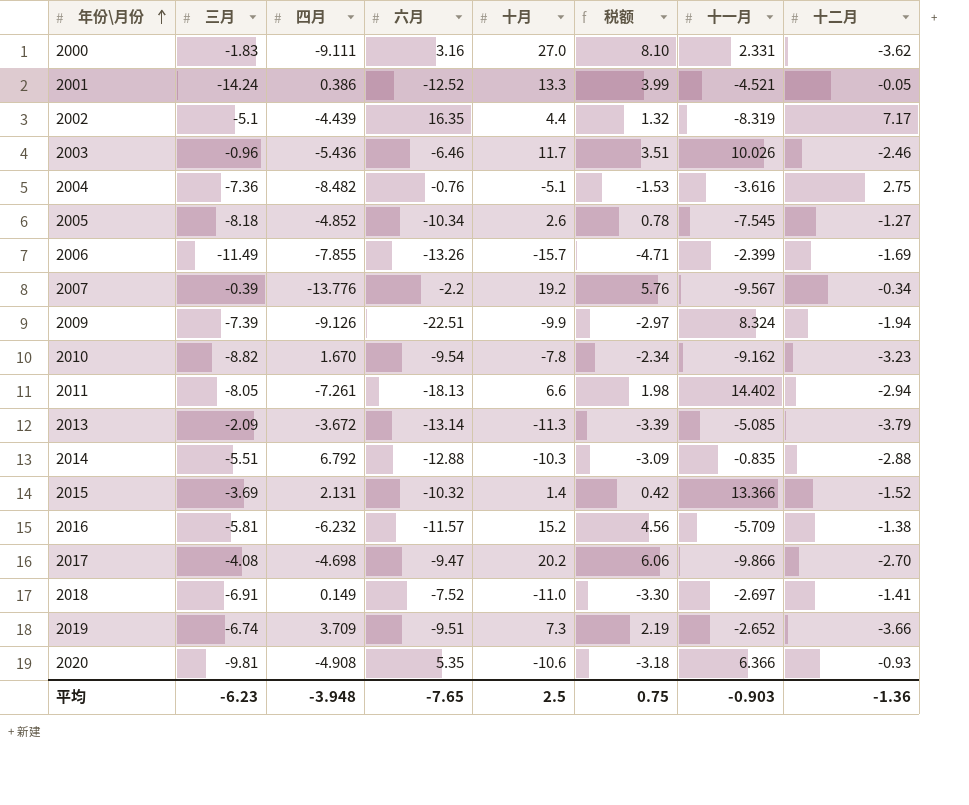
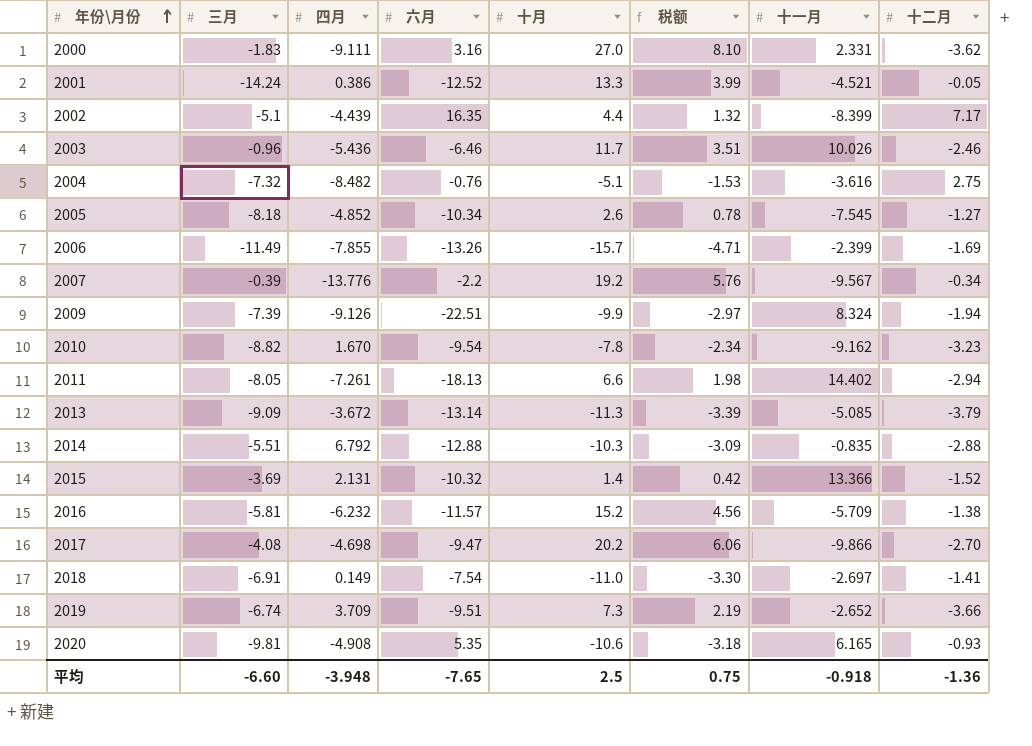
2002 | 十一月: -8.319 -> -8.399
2004 | 三月: -7.36 -> -7.32
2013 | 三月: -2.09 -> -9.09
2018 | 六月: -7.52 -> -7.54
2020 | 十一月: 6.366 -> 6.165
平均 | 三月: -6.23 -> -6.60
平均 | 十一月: -0.903 -> -0.918

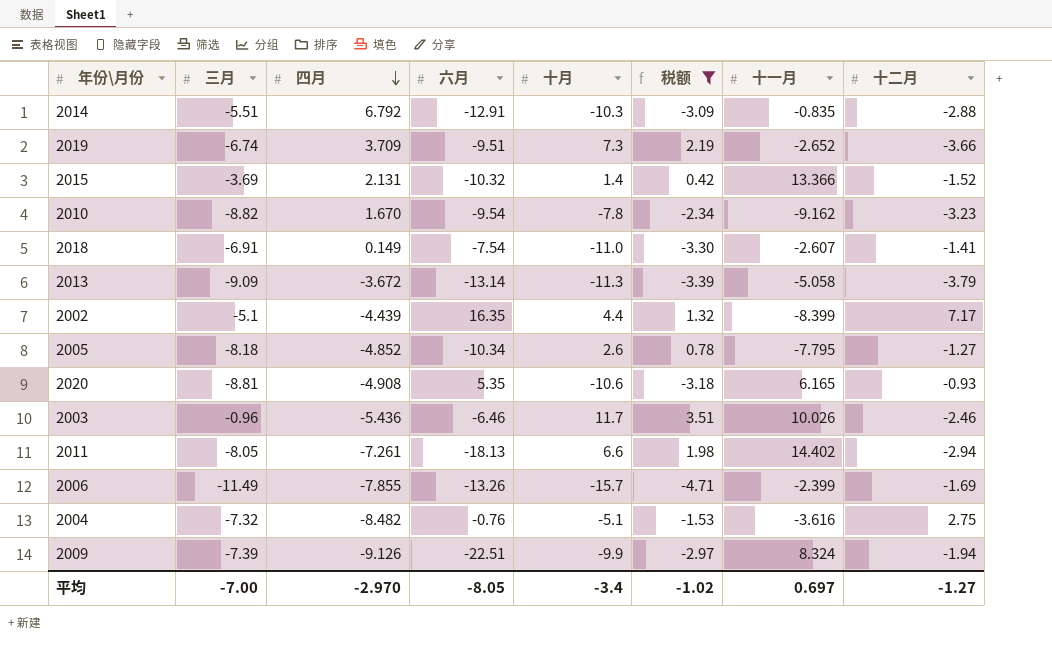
filter: none -> 税额 <= 3.51
row order: 年份\月份 ascending -> 四月 descending
2014 | 六月: -12.88 -> -12.91
2018 | 十一月: -2.697 -> -2.607
2013 | 十一月: -5.085 -> -5.058
2005 | 十一月: -7.545 -> -7.795
2020 | 三月: -9.81 -> -8.81
平均 | 三月: -6.60 -> -7.00
平均 | 四月: -3.948 -> -2.970
平均 | 六月: -7.65 -> -8.05
平均 | 十月: 2.5 -> -3.4
平均 | 税额: 0.75 -> -1.02
平均 | 十一月: -0.918 -> 0.697
平均 | 十二月: -1.36 -> -1.27

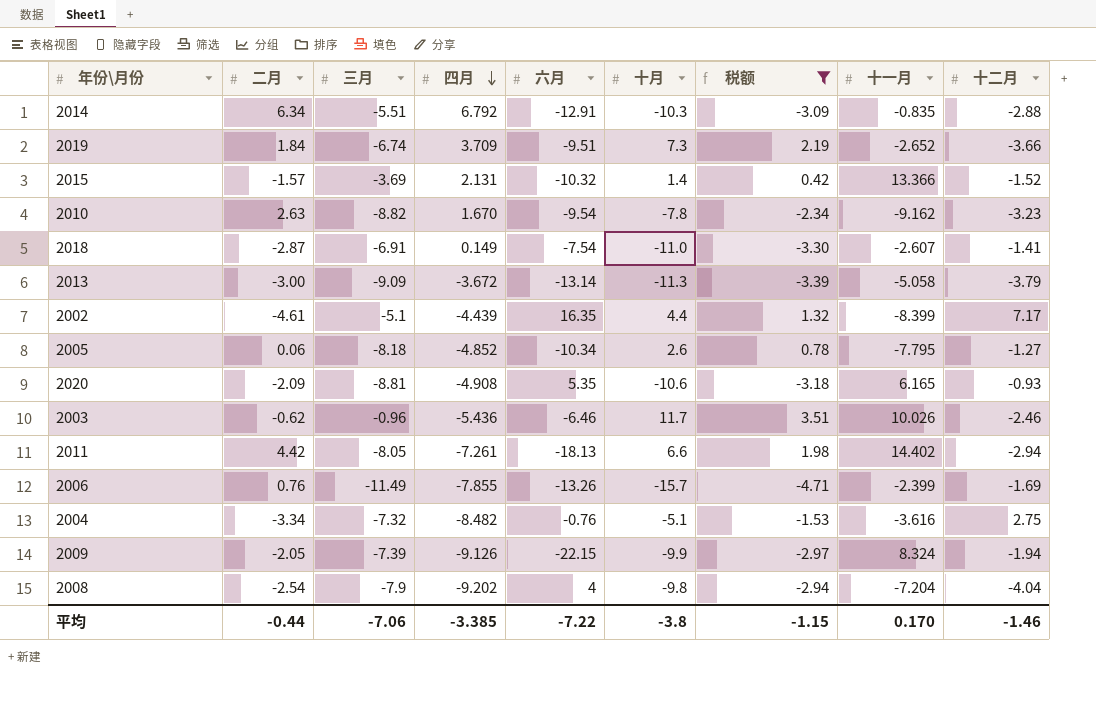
column 二月 | position: none -> 2
2009 | 六月: -22.51 -> -22.15
row 2008: none -> -2.54 | -7.9 | -9.202 | 4 | -9.8 | -2.94 | -7.204 | -4.04
平均 | 三月: -7.00 -> -7.06
平均 | 四月: -2.970 -> -3.385
平均 | 六月: -8.05 -> -7.22
平均 | 十月: -3.4 -> -3.8
平均 | 税额: -1.02 -> -1.15
平均 | 十一月: 0.697 -> 0.170
平均 | 十二月: -1.27 -> -1.46

